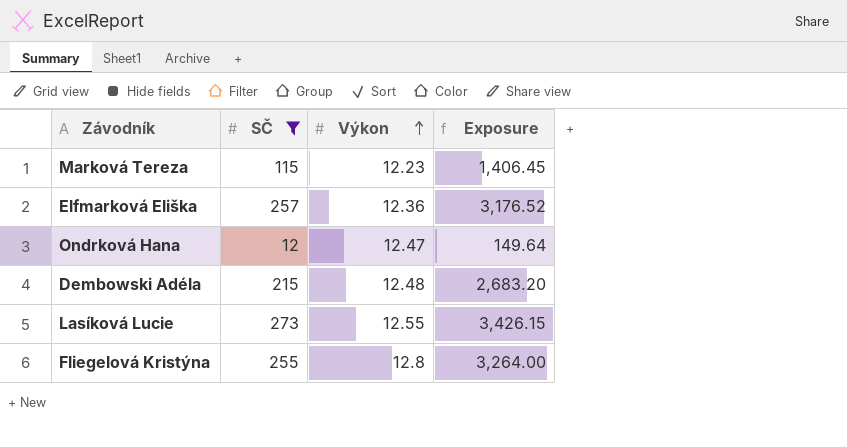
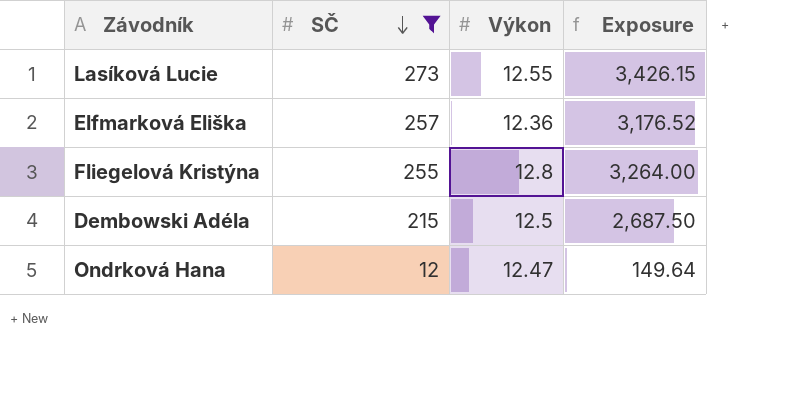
row order: Výkon ascending -> SČ descending
row Marková Tereza: 115 | 12.23 | 1,406.45 -> none
Dembowski Adéla | Výkon: 12.48 -> 12.5
Dembowski Adéla | Exposure: 2,683.20 -> 2,687.50

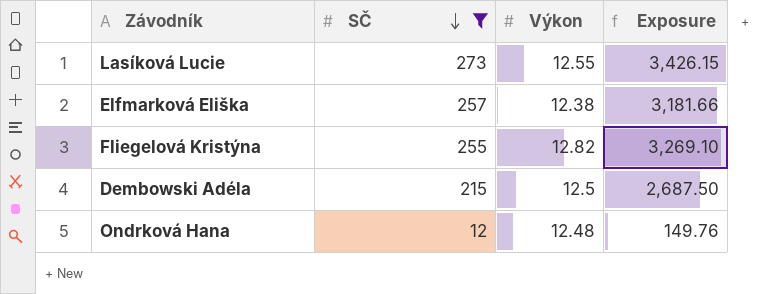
Elfmarková Eliška | Výkon: 12.36 -> 12.38
Elfmarková Eliška | Exposure: 3,176.52 -> 3,181.66
Fliegelová Kristýna | Výkon: 12.8 -> 12.82
Fliegelová Kristýna | Exposure: 3,264.00 -> 3,269.10
Ondrková Hana | Výkon: 12.47 -> 12.48
Ondrková Hana | Exposure: 149.64 -> 149.76

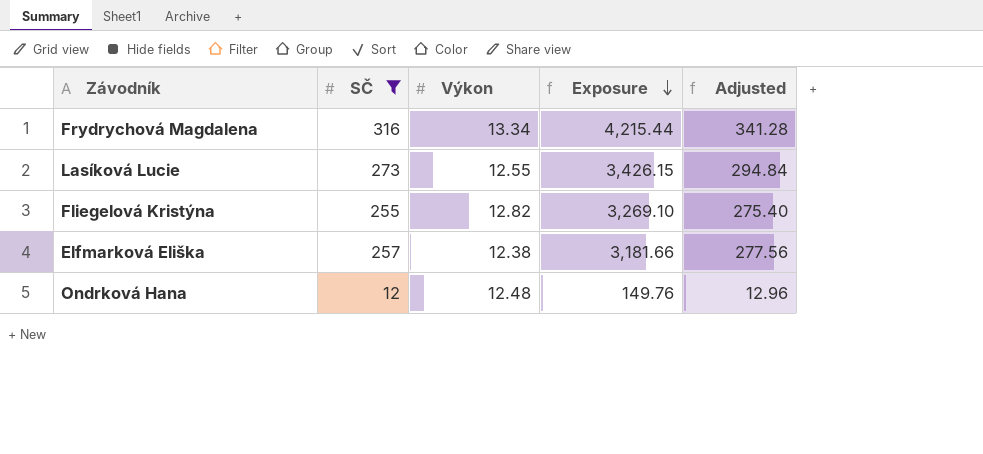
row order: SČ descending -> Exposure descending
column Adjusted | formula: none -> [SČ] * 1.08
row Dembowski Adéla: 215 | 12.5 | 2,687.50 -> none
row Frydrychová Magdalena: none -> 316 | 13.34 | 4,215.44 | 341.28

